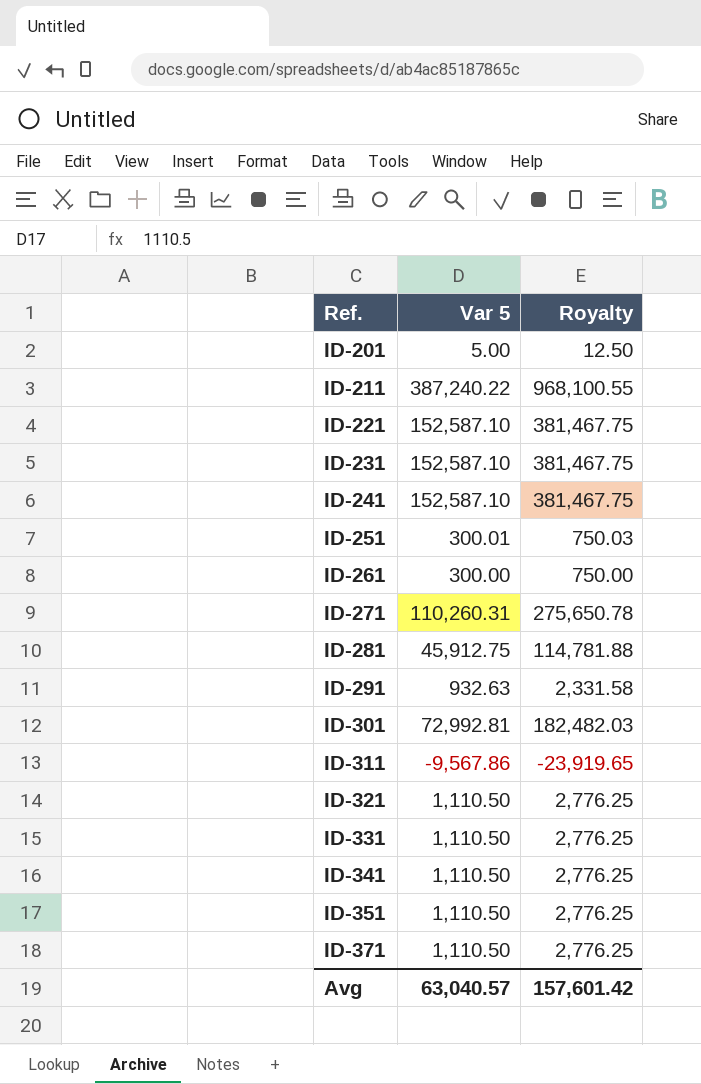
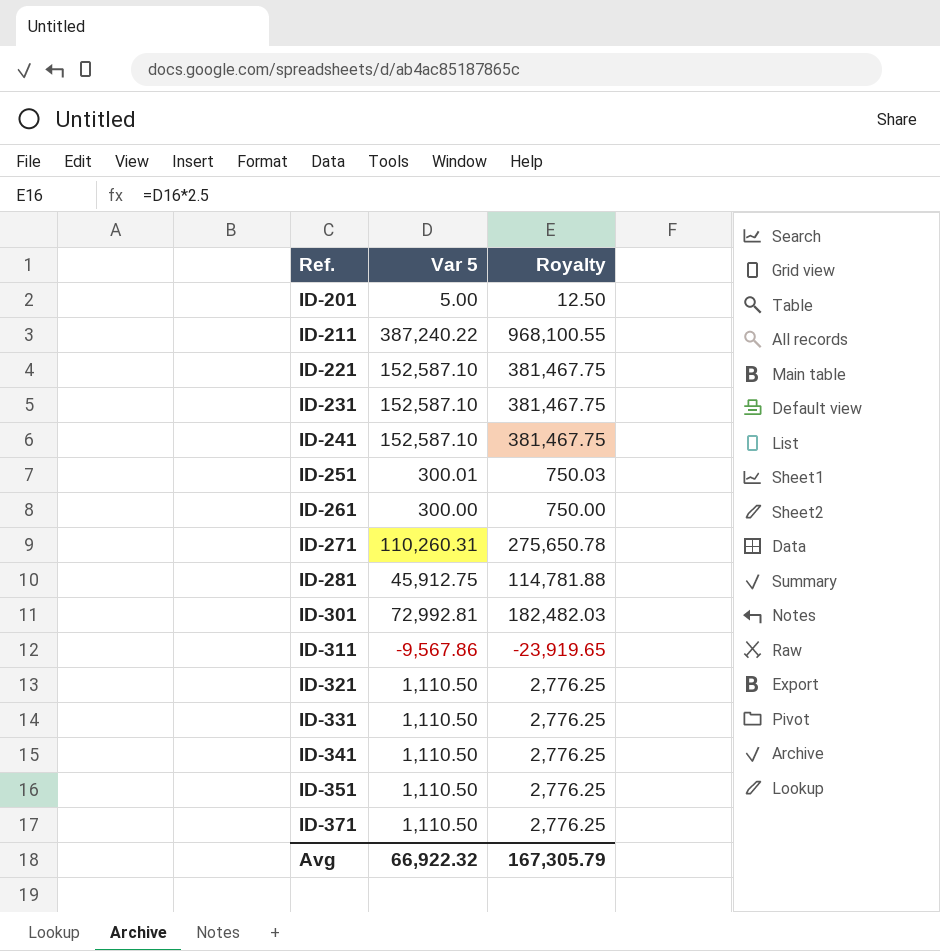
row ID-291: 932.63 | 2,331.58 -> none
Avg | Var 5: 63,040.57 -> 66,922.32
Avg | Royalty: 157,601.42 -> 167,305.79

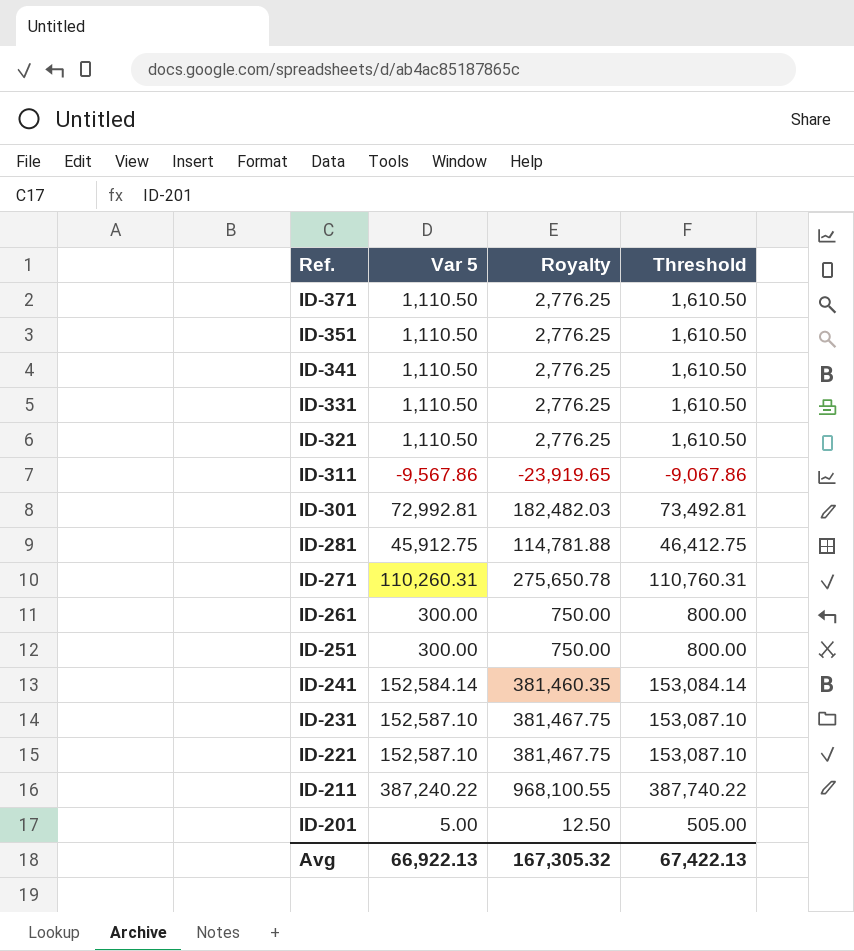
row order: Ref. ascending -> Ref. descending
column Threshold | formula: none -> [Var 5] + 500
ID-251 | Var 5: 300.01 -> 300.00
ID-251 | Royalty: 750.03 -> 750.00
ID-241 | Var 5: 152,587.10 -> 152,584.14
ID-241 | Royalty: 381,467.75 -> 381,460.35
Avg | Var 5: 66,922.32 -> 66,922.13
Avg | Royalty: 167,305.79 -> 167,305.32

